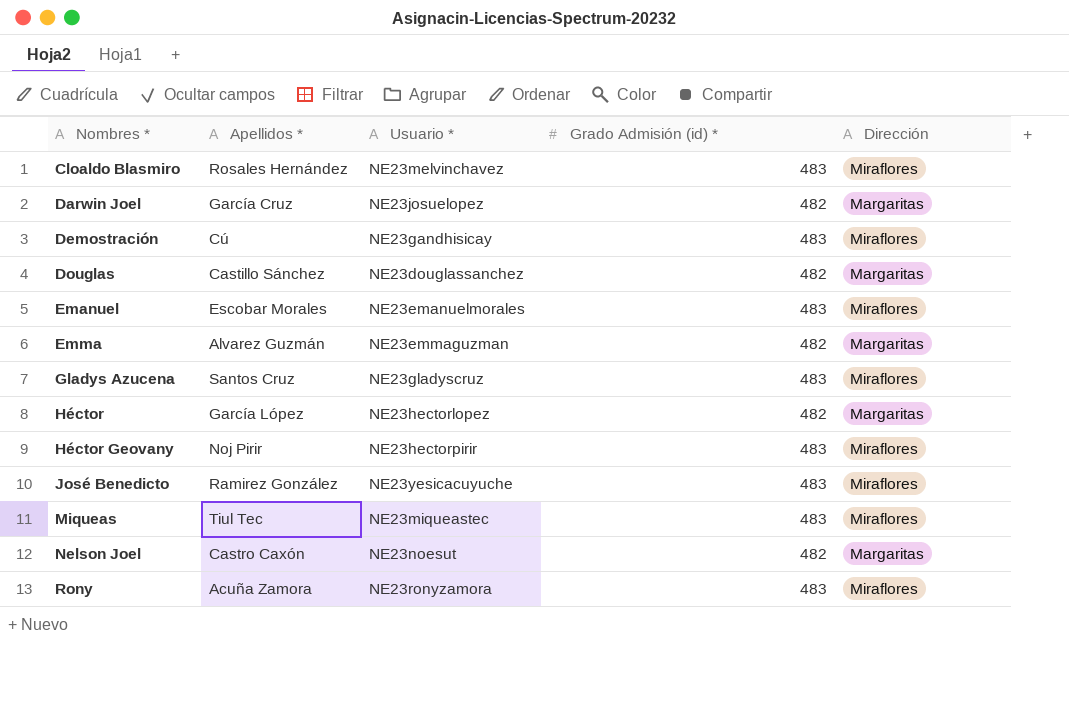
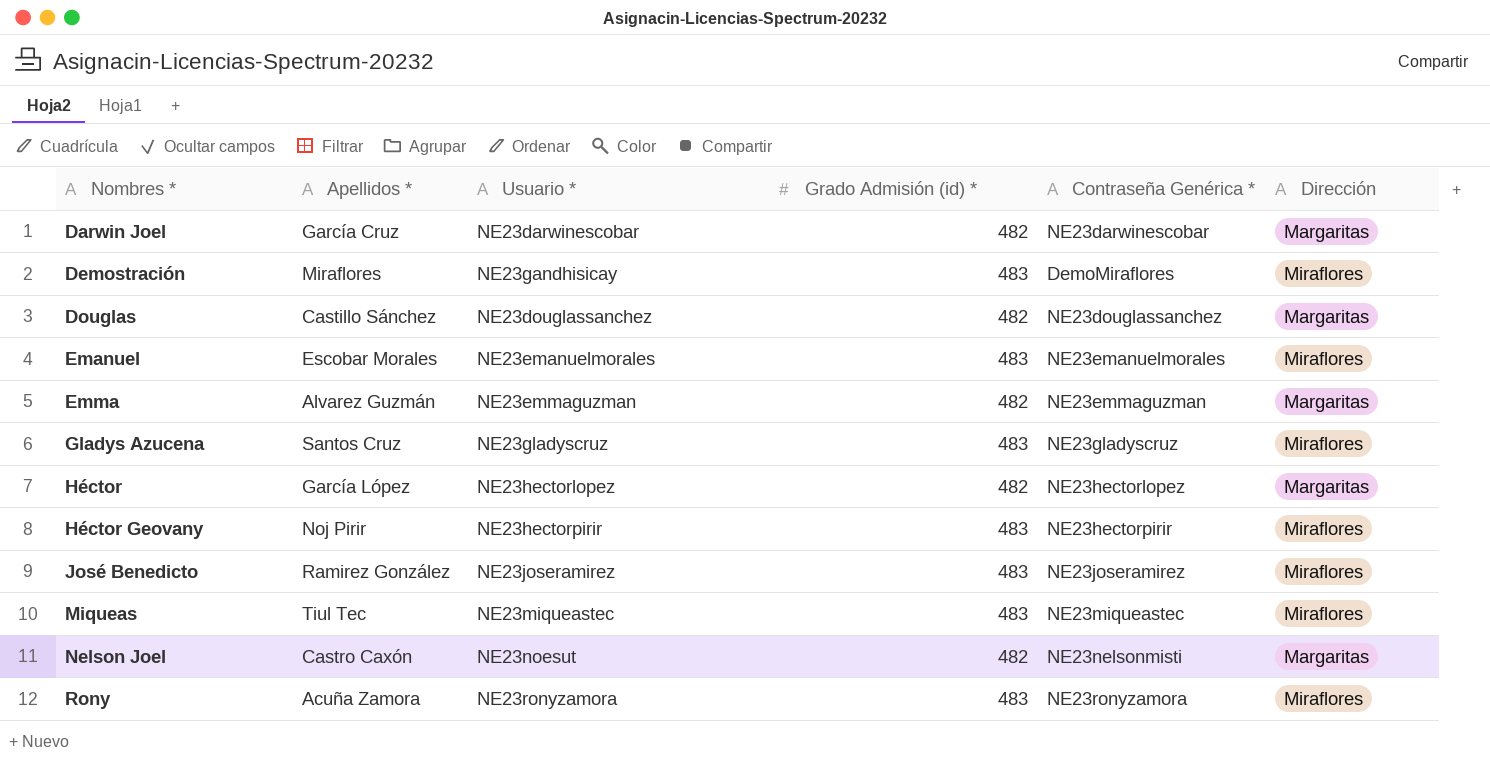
column Contraseña Genérica * | position: none -> 5
row Cloaldo Blasmiro: Rosales Hernández | NE23melvinchavez | 483 | Miraflores -> none
Darwin Joel | Usuario *: NE23josuelopez -> NE23darwinescobar
Demostración | Apellidos *: Cú -> Miraflores
José Benedicto | Usuario *: NE23yesicacuyuche -> NE23joseramirez

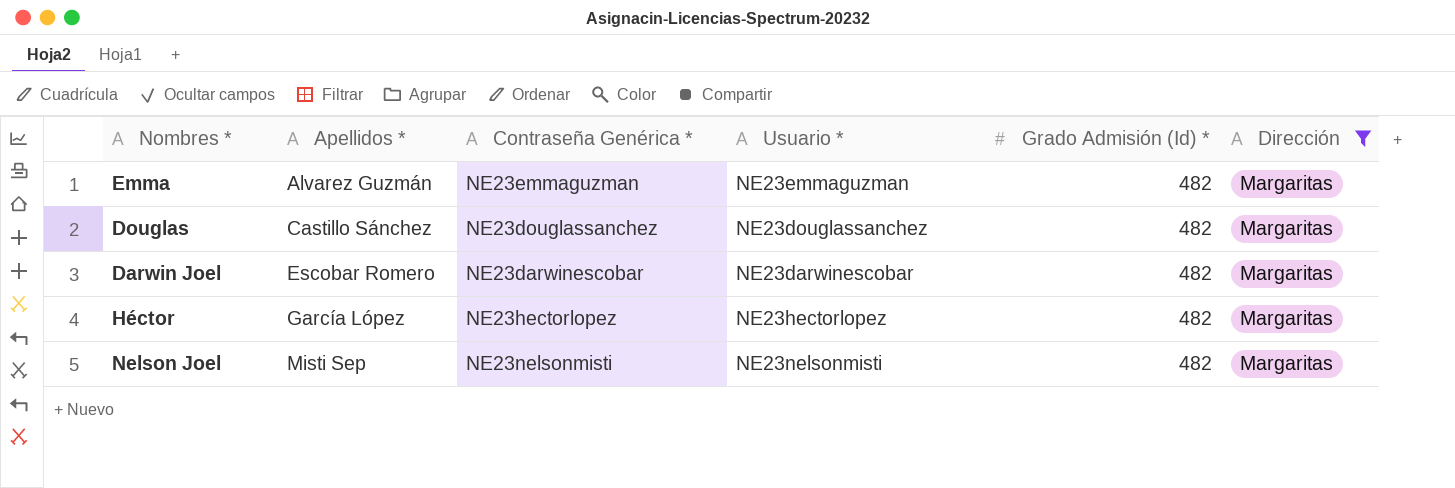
filter: none -> Dirección = Margaritas
row order: Nombres * ascending -> Apellidos * ascending
column Contraseña Genérica * | position: 5 -> 3
column name: Grado Admisión (id) * -> Grado Admisión (Id) *
Darwin Joel | Apellidos *: García Cruz -> Escobar Romero
Nelson Joel | Apellidos *: Castro Caxón -> Misti Sep
Nelson Joel | Usuario *: NE23noesut -> NE23nelsonmisti

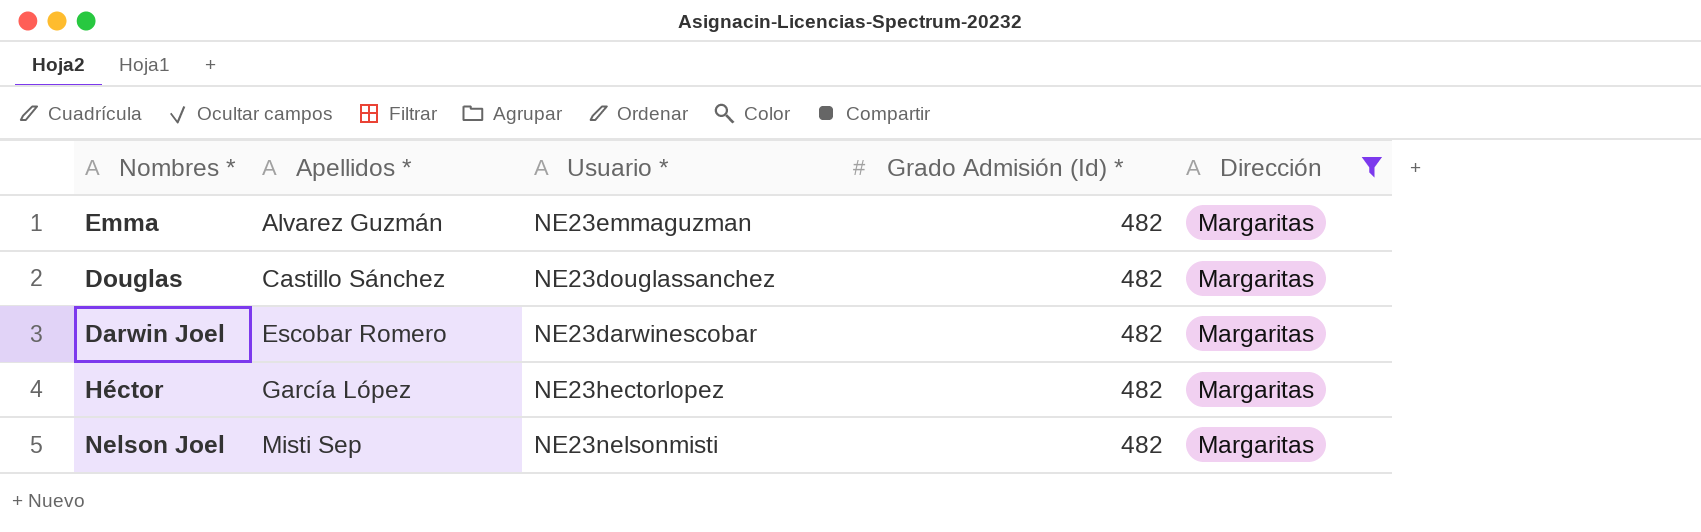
column Contraseña Genérica * | position: 3 -> none

